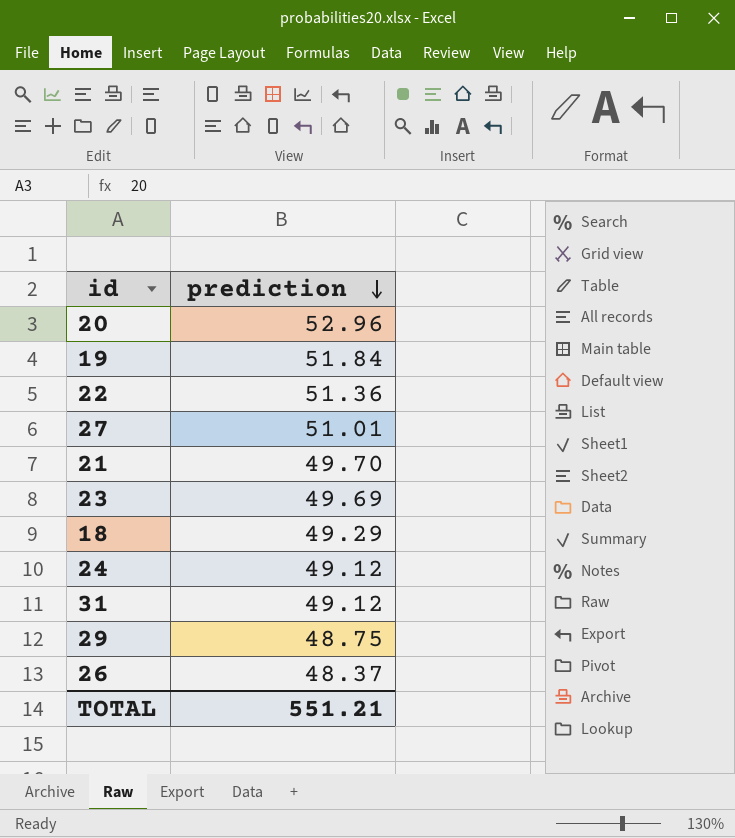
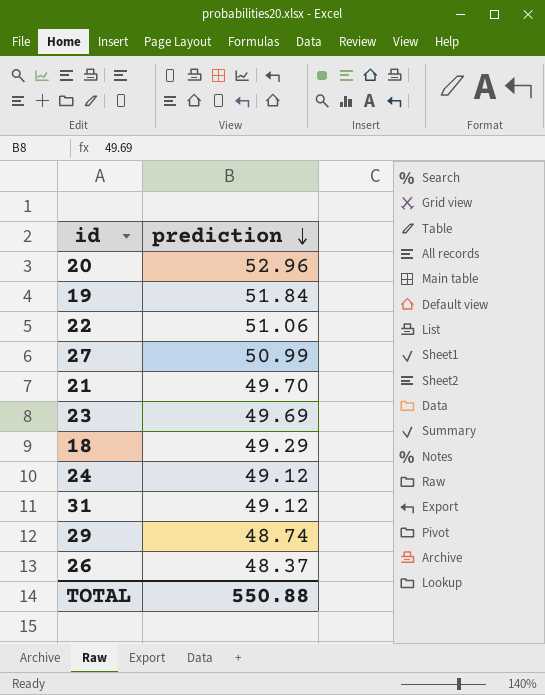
22 | prediction: 51.36 -> 51.06
27 | prediction: 51.01 -> 50.99
29 | prediction: 48.75 -> 48.74
TOTAL | prediction: 551.21 -> 550.88

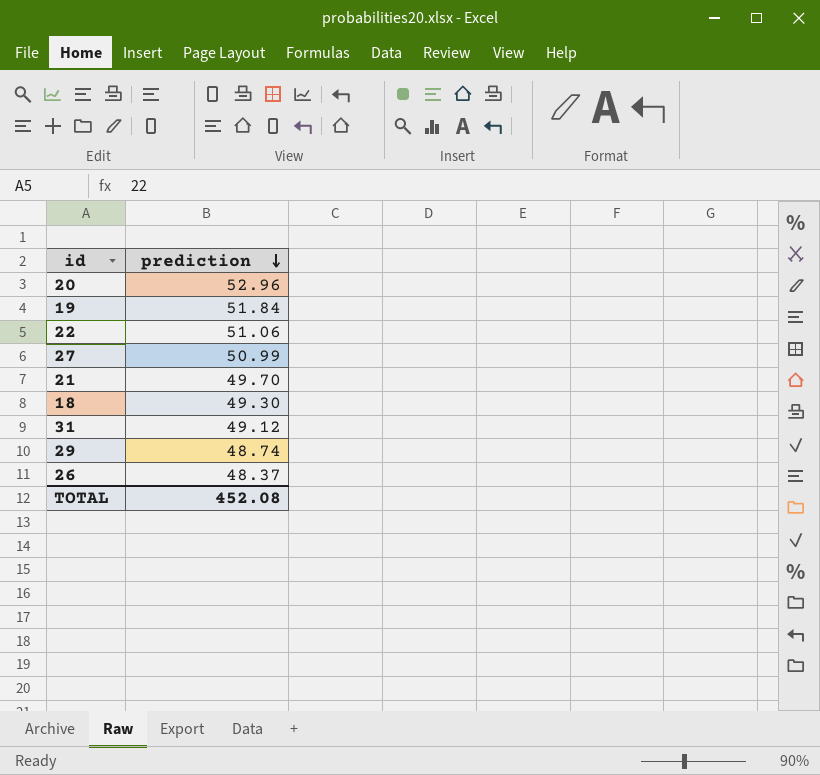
row 23: 49.69 -> none
row 24: 49.12 -> none
18 | prediction: 49.29 -> 49.30
TOTAL | prediction: 550.88 -> 452.08

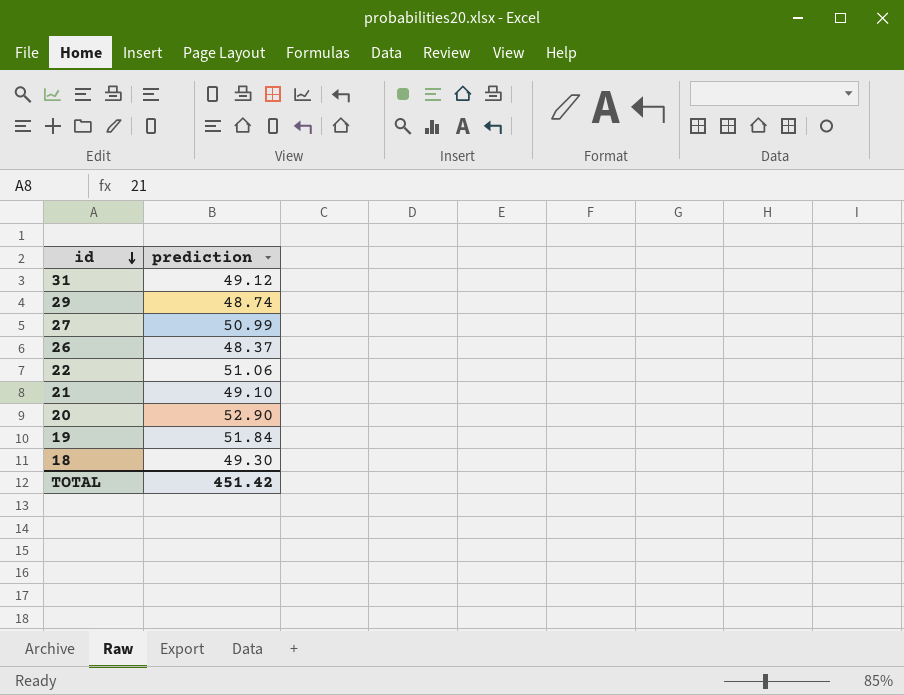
row order: prediction descending -> id descending
21 | prediction: 49.70 -> 49.10
20 | prediction: 52.96 -> 52.90
TOTAL | prediction: 452.08 -> 451.42

